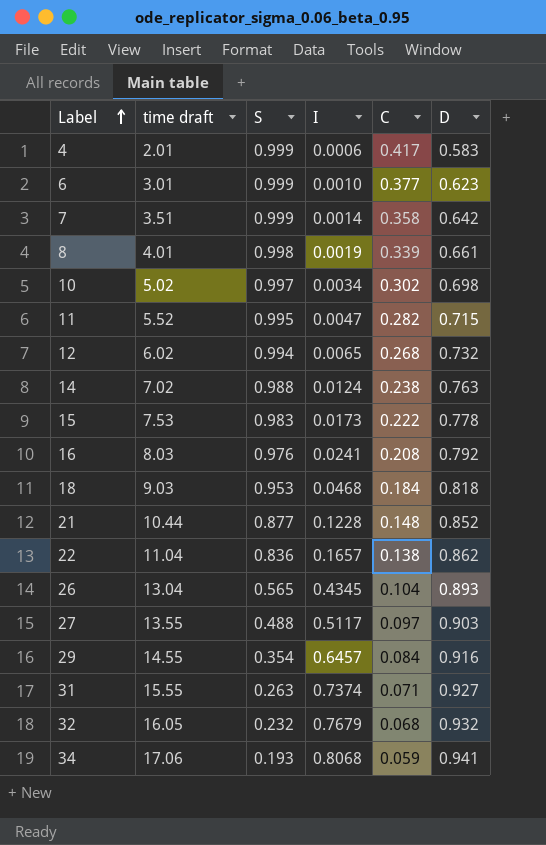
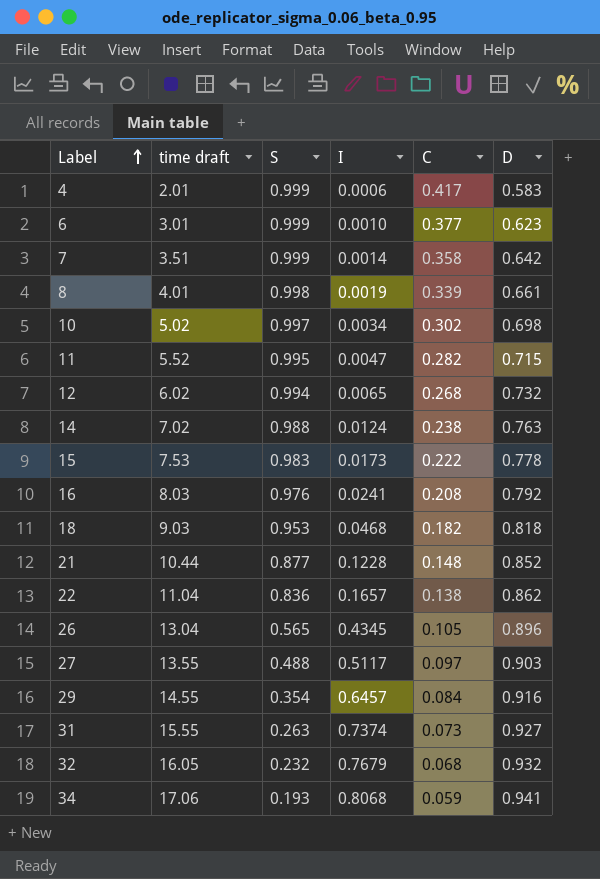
18 | C: 0.184 -> 0.182
26 | C: 0.104 -> 0.105
26 | D: 0.893 -> 0.896
31 | C: 0.071 -> 0.073

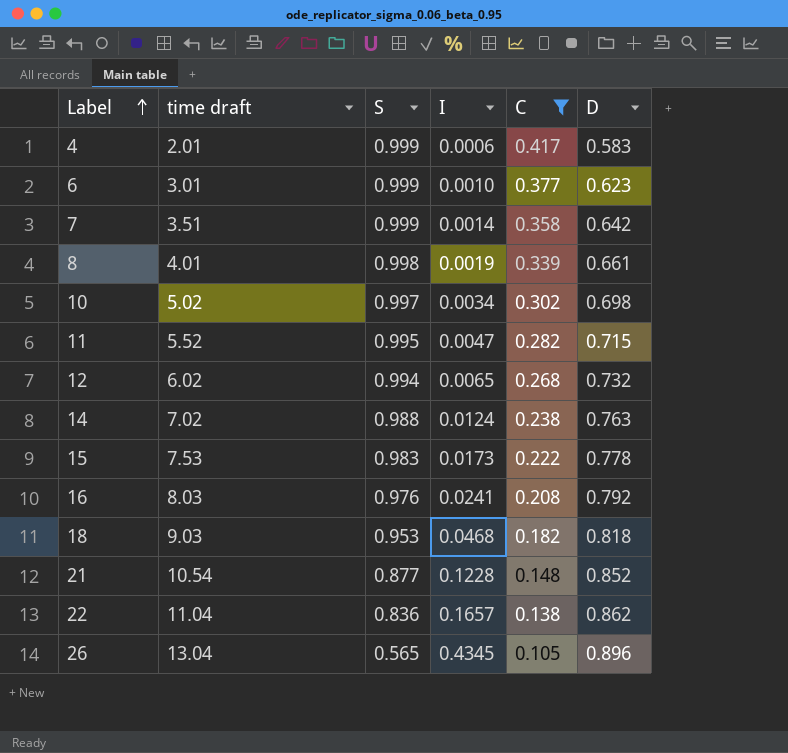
filter: none -> C >= 0.105
21 | time draft: 10.44 -> 10.54

